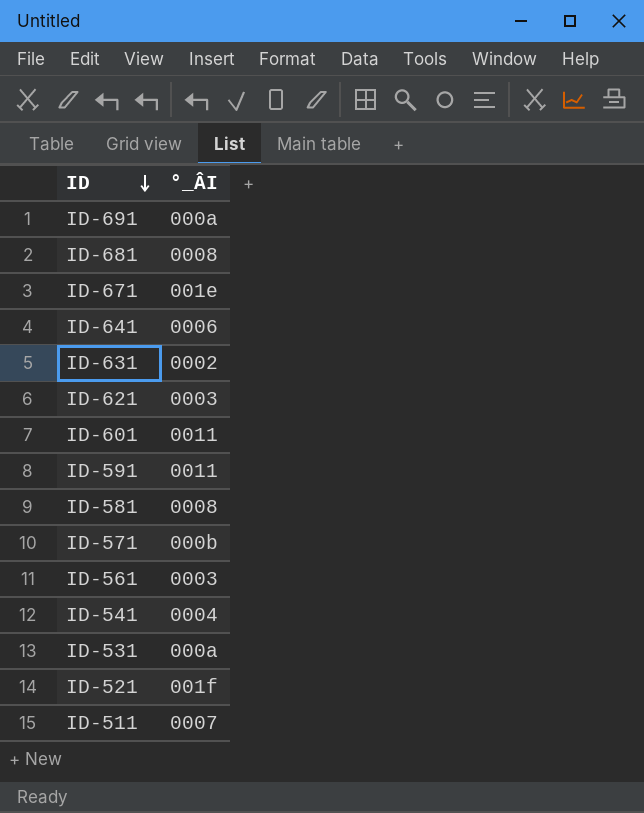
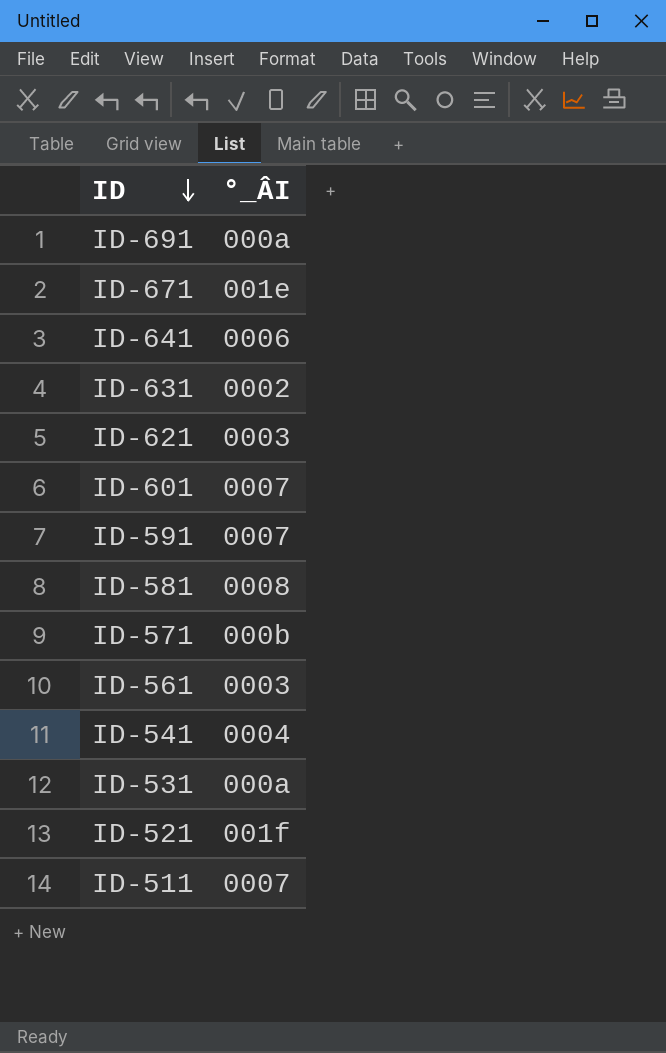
row ID-681: 0008 -> none
ID-601 | °_ÂI: 0011 -> 0007
ID-591 | °_ÂI: 0011 -> 0007

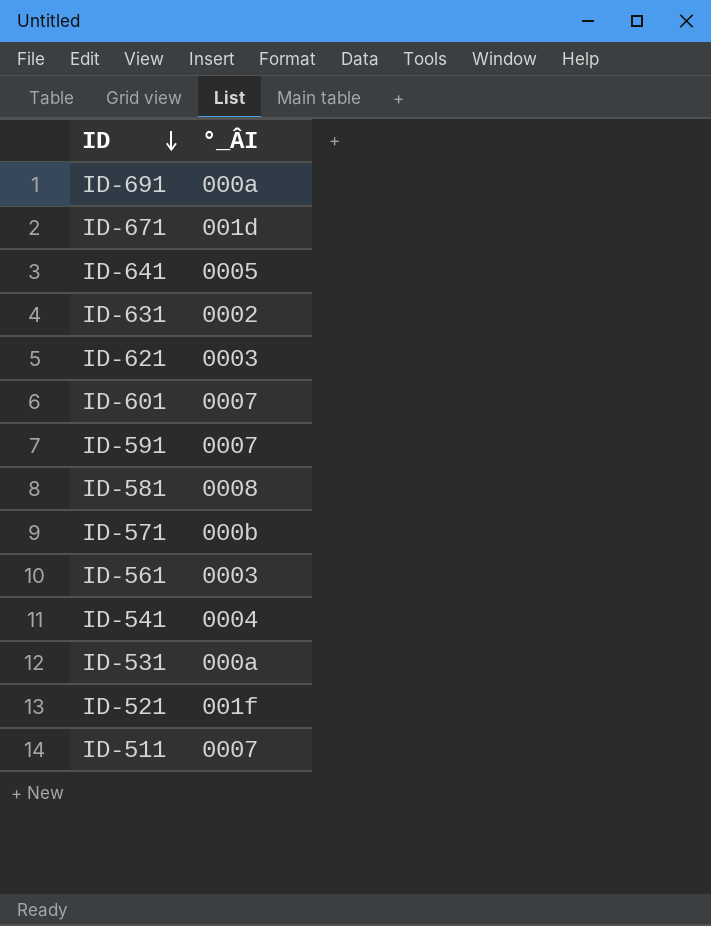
ID-671 | °_ÂI: 001e -> 001d
ID-641 | °_ÂI: 0006 -> 0005

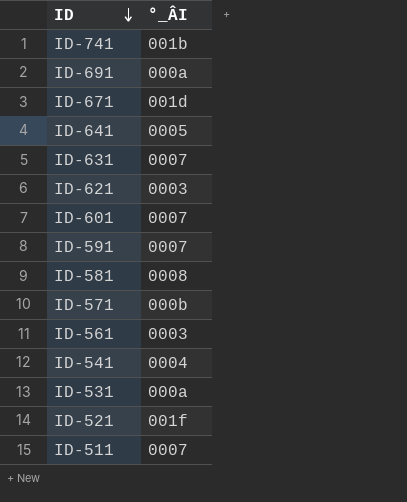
row ID-741: none -> 001b
ID-631 | °_ÂI: 0002 -> 0007

